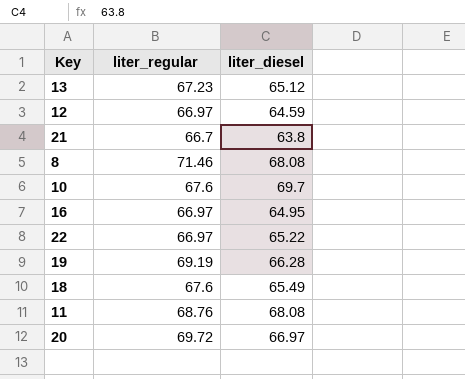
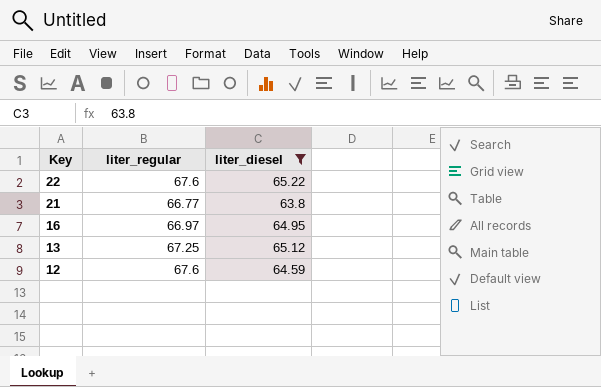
filter: none -> liter_diesel <= 65.22
row order: none -> Key descending
22 | liter_regular: 66.97 -> 67.6
21 | liter_regular: 66.7 -> 66.77
13 | liter_regular: 67.23 -> 67.25
12 | liter_regular: 66.97 -> 67.6

